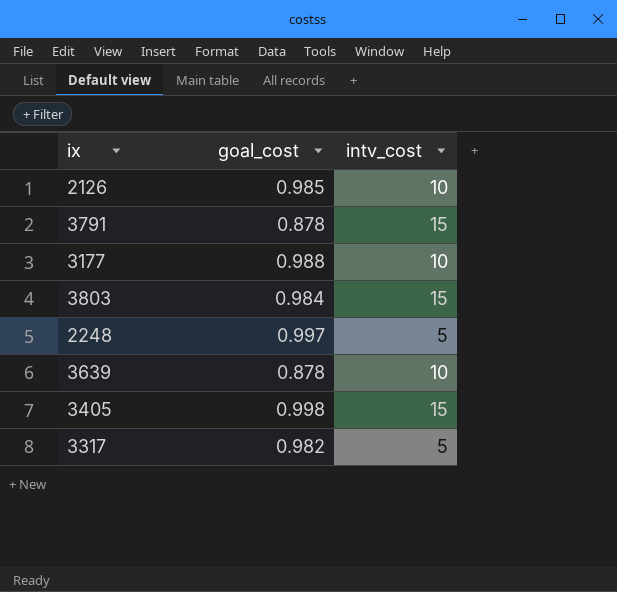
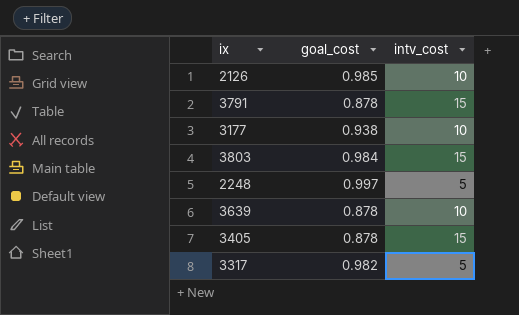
3177 | goal_cost: 0.988 -> 0.938
3405 | goal_cost: 0.998 -> 0.878

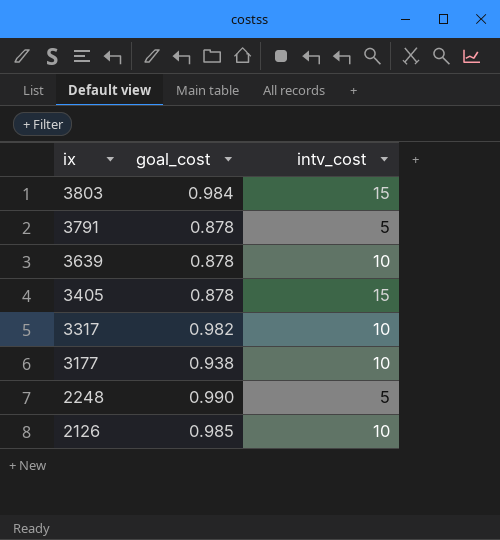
row order: none -> ix descending
3791 | intv_cost: 15 -> 5
3317 | intv_cost: 5 -> 10
2248 | goal_cost: 0.997 -> 0.990

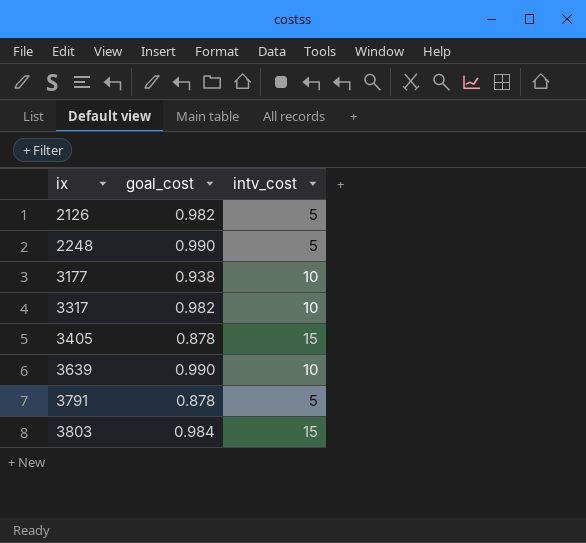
row order: ix descending -> ix ascending
2126 | goal_cost: 0.985 -> 0.982
2126 | intv_cost: 10 -> 5
3639 | goal_cost: 0.878 -> 0.990

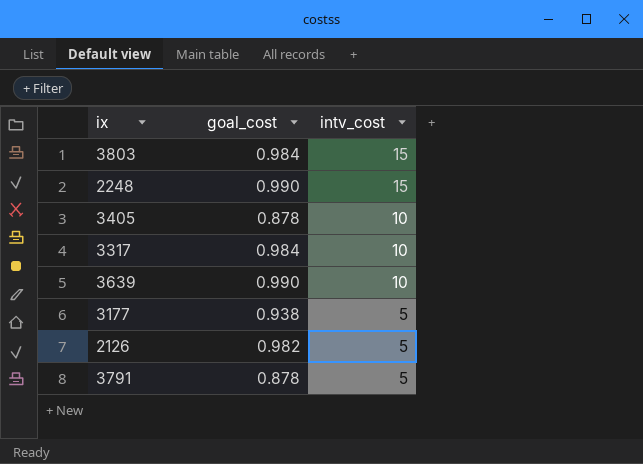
row order: ix ascending -> intv_cost descending
2248 | intv_cost: 5 -> 15
3405 | intv_cost: 15 -> 10
3317 | goal_cost: 0.982 -> 0.984
3177 | intv_cost: 10 -> 5

